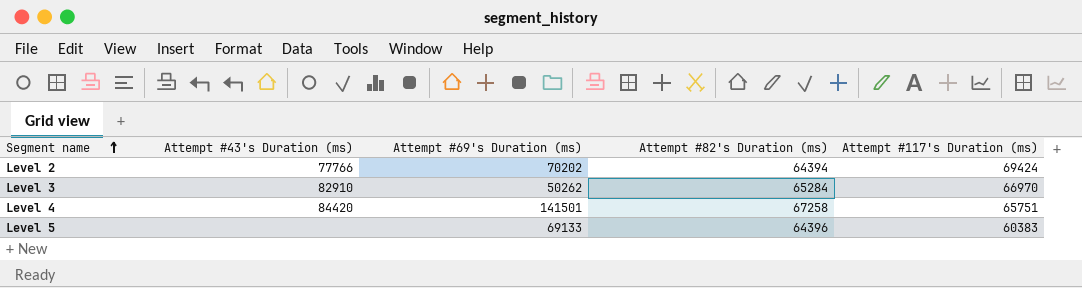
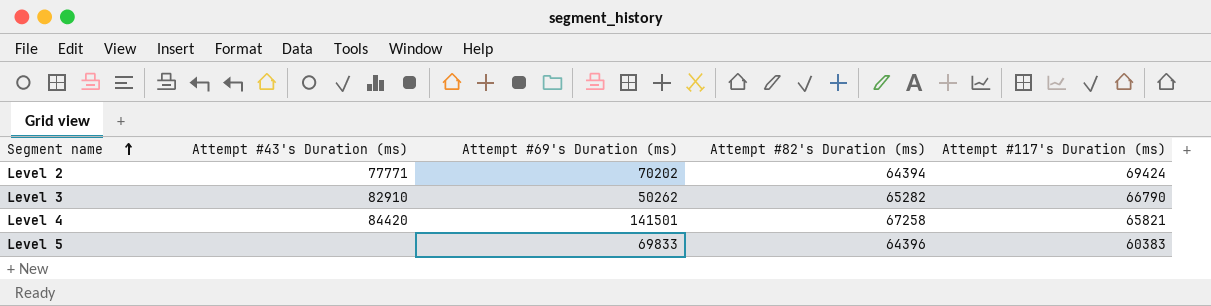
Level 2 | Attempt #43's Duration (ms): 77766 -> 77771
Level 3 | Attempt #82's Duration (ms): 65284 -> 65282
Level 3 | Attempt #117's Duration (ms): 66970 -> 66790
Level 4 | Attempt #117's Duration (ms): 65751 -> 65821
Level 5 | Attempt #69's Duration (ms): 69133 -> 69833

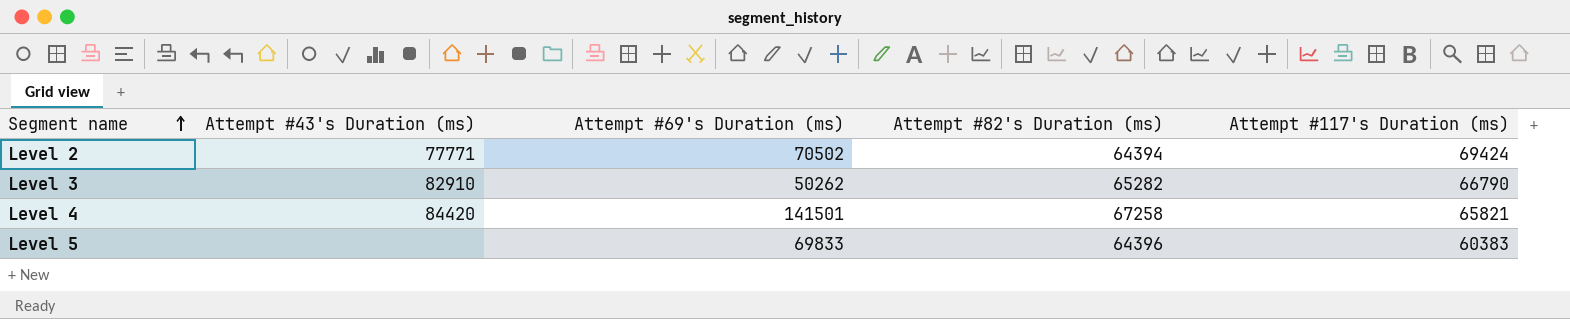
Level 2 | Attempt #69's Duration (ms): 70202 -> 70502

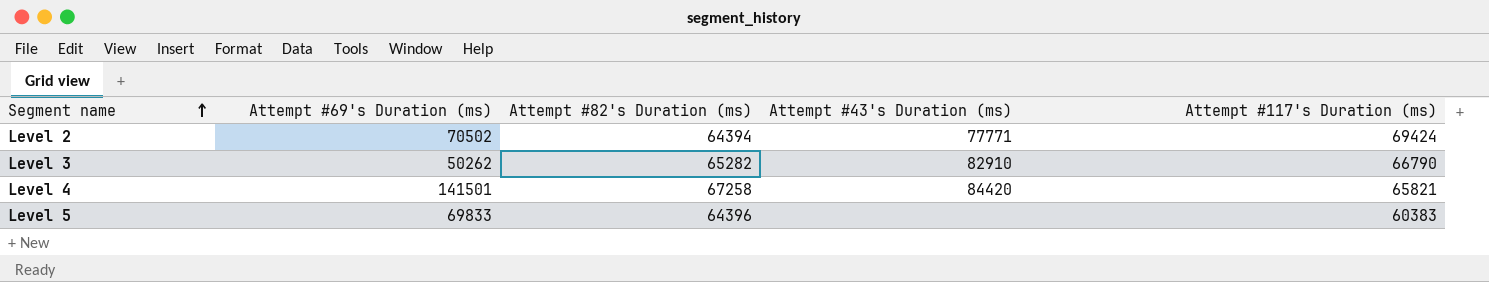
column Attempt #43's Duration (ms) | position: 2 -> 4

